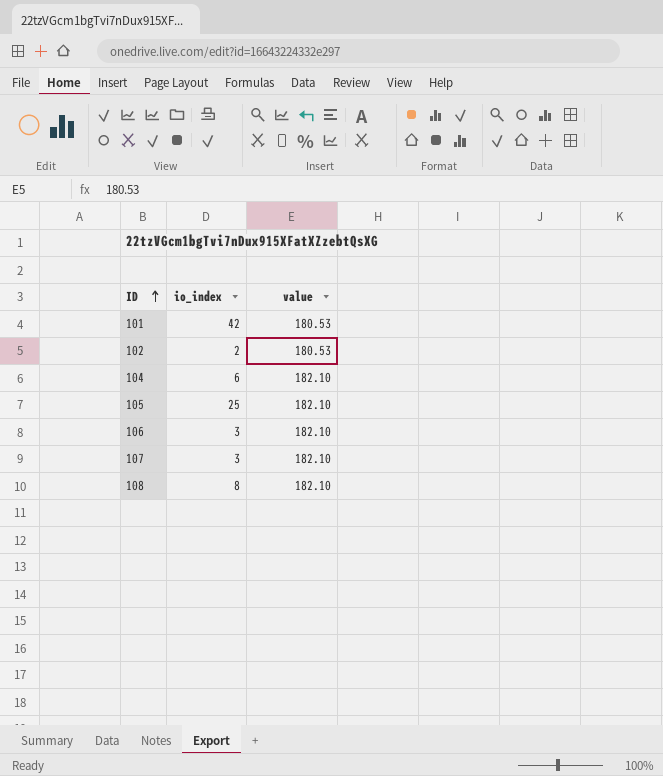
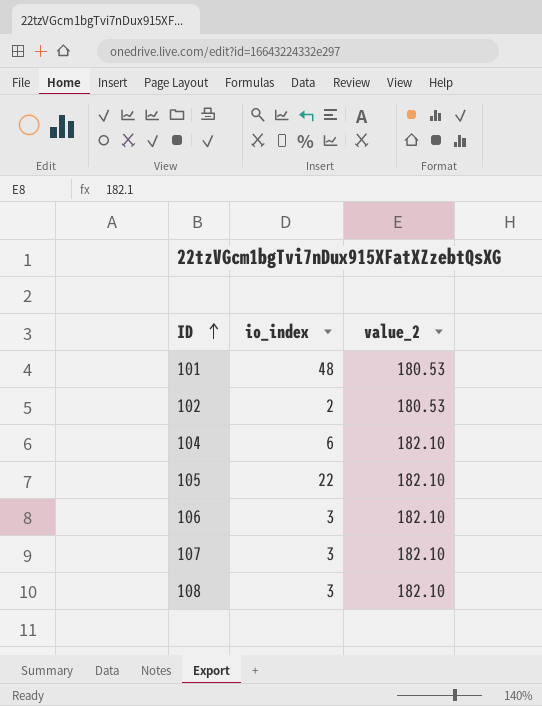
column name: value -> value_2
101 | io_index: 42 -> 48
105 | io_index: 25 -> 22
108 | io_index: 8 -> 3

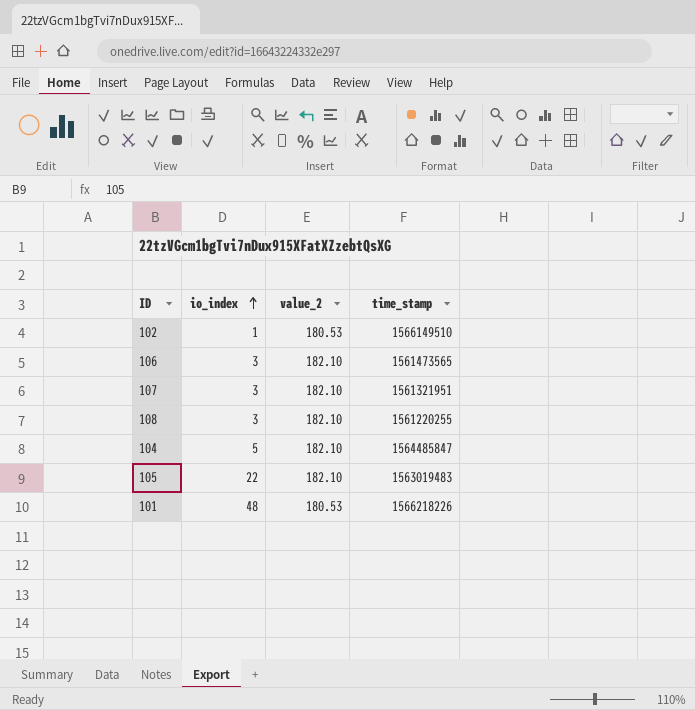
row order: ID ascending -> io_index ascending
column time_stamp | position: none -> 4
102 | io_index: 2 -> 1
104 | io_index: 6 -> 5

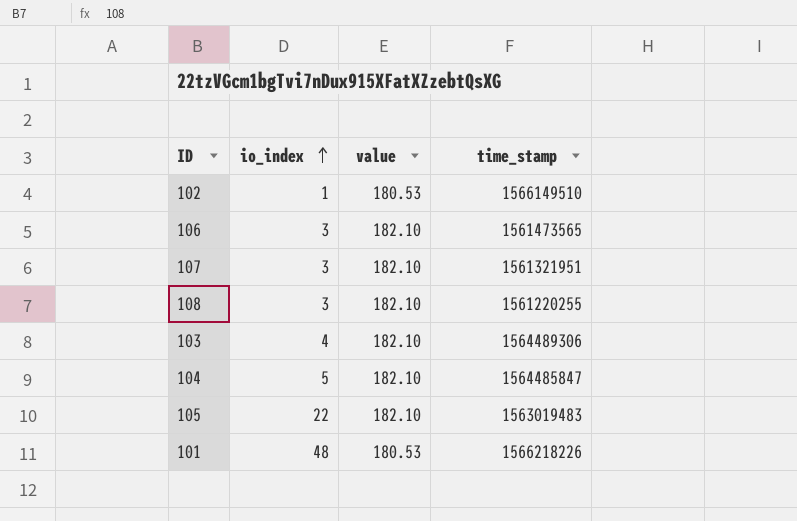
column name: value_2 -> value
row 103: none -> 4 | 182.10 | 1564489306

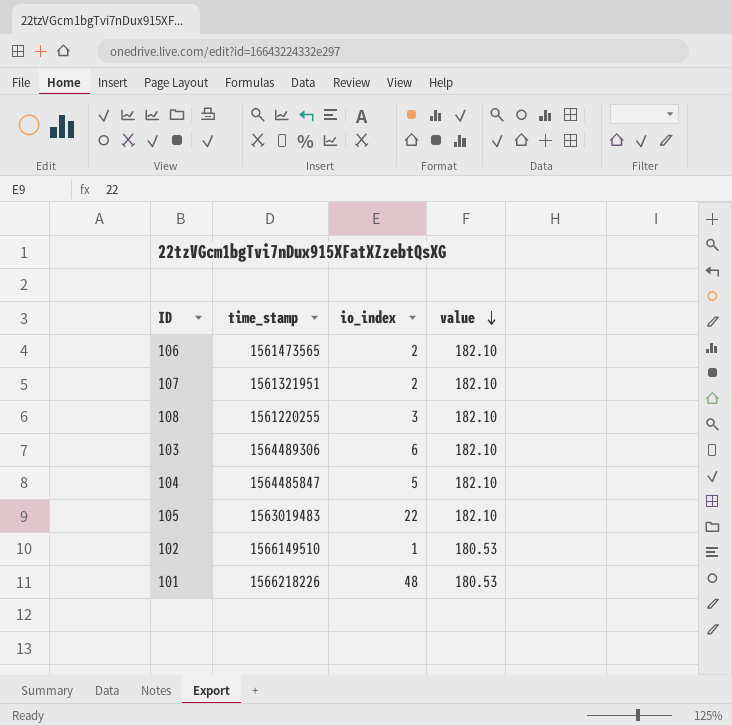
row order: io_index ascending -> value descending
column time_stamp | position: 4 -> 2
106 | io_index: 3 -> 2
107 | io_index: 3 -> 2
103 | io_index: 4 -> 6

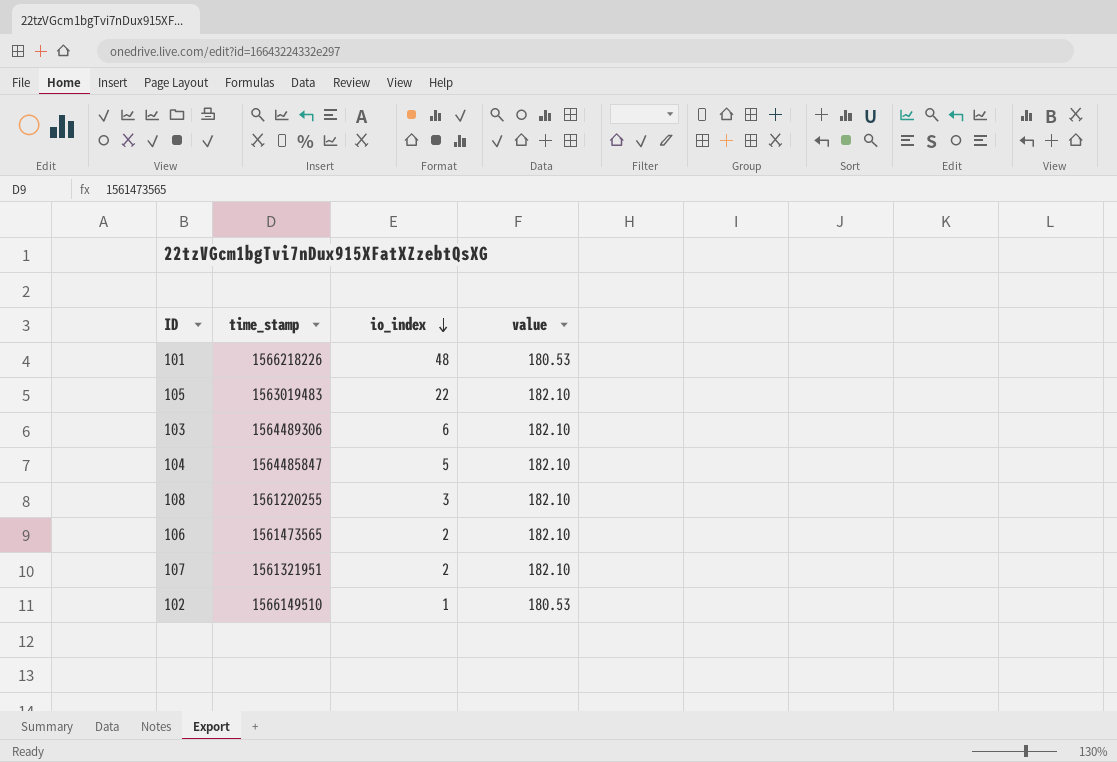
row order: value descending -> io_index descending

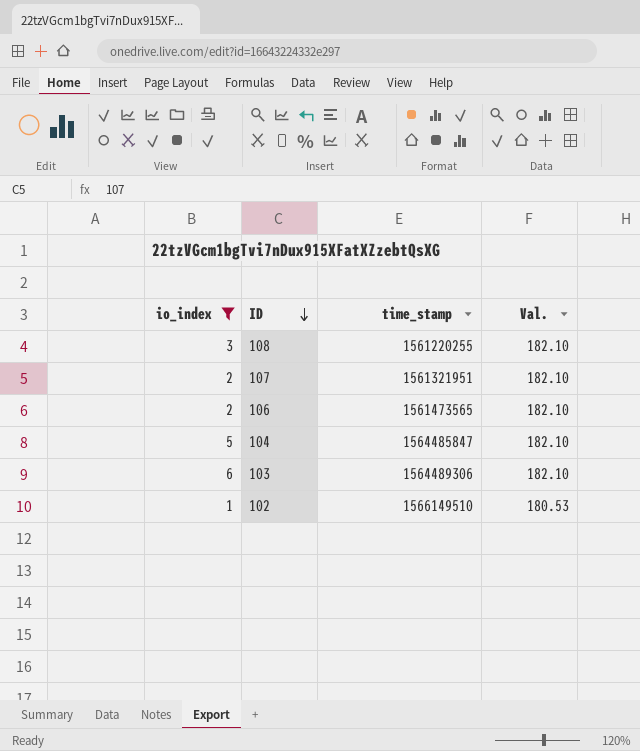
filter: none -> io_index <= 6
row order: io_index descending -> ID descending
column io_index | position: 3 -> 1
column name: value -> Val.

